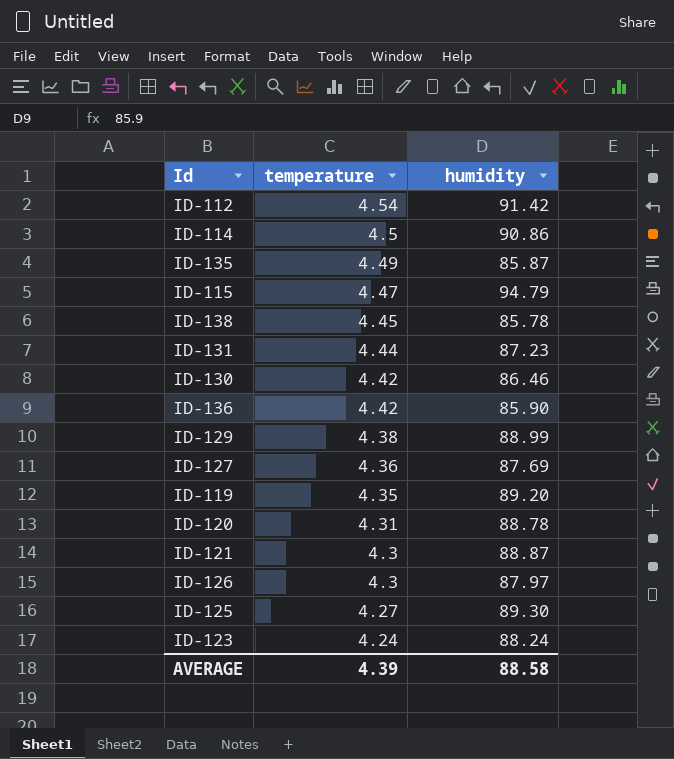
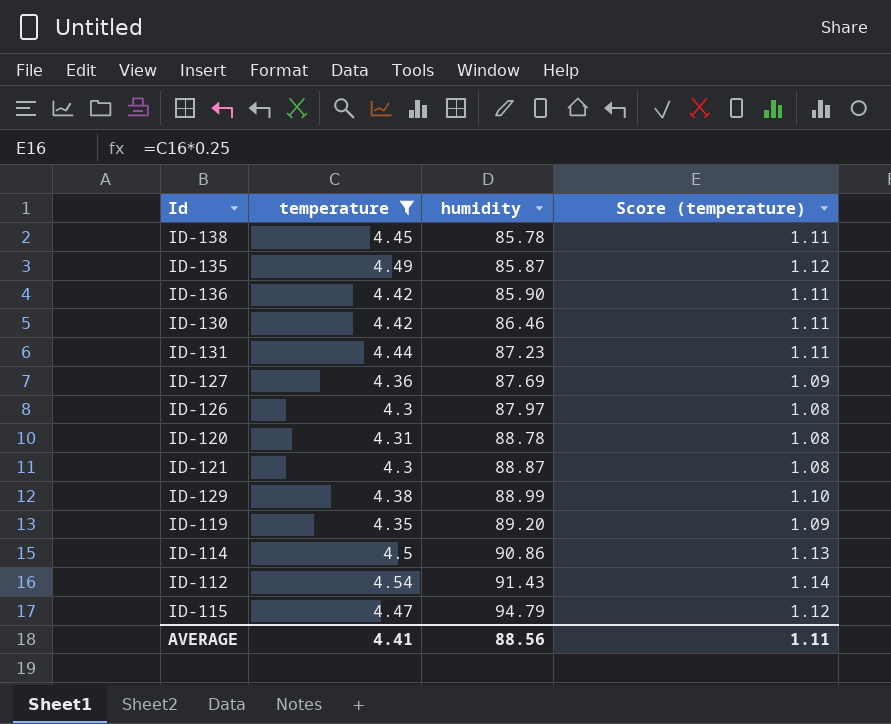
filter: none -> temperature >= 4.3
row order: temperature descending -> humidity ascending
column Score (temperature) | formula: none -> [temperature] * 0.25
ID-112 | humidity: 91.42 -> 91.43
AVERAGE | temperature: 4.39 -> 4.41
AVERAGE | humidity: 88.58 -> 88.56

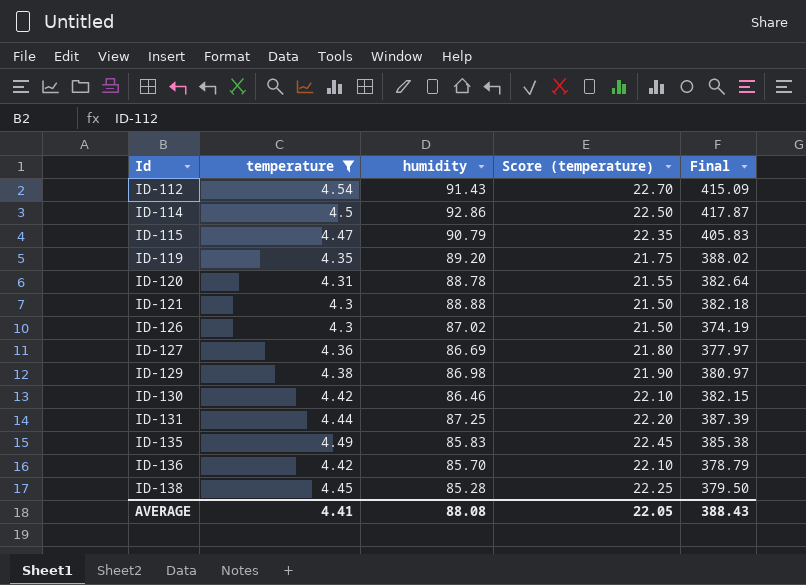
row order: humidity ascending -> Id ascending
column Score (temperature) | formula: [temperature] * 0.25 -> [temperature] * 5
column Final | formula: none -> [temperature] * [humidity]
ID-114 | humidity: 90.86 -> 92.86
ID-115 | humidity: 94.79 -> 90.79
ID-121 | humidity: 88.87 -> 88.88
ID-126 | humidity: 87.97 -> 87.02
ID-127 | humidity: 87.69 -> 86.69
ID-129 | humidity: 88.99 -> 86.98
ID-131 | humidity: 87.23 -> 87.25
ID-135 | humidity: 85.87 -> 85.83
ID-136 | humidity: 85.90 -> 85.70
ID-138 | humidity: 85.78 -> 85.28
AVERAGE | humidity: 88.56 -> 88.08
AVERAGE | Score (temperature): 1.11 -> 22.05

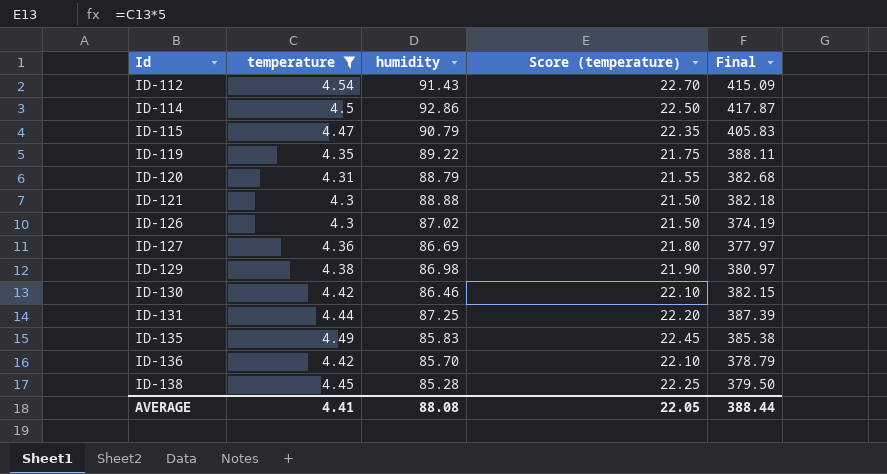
ID-119 | humidity: 89.20 -> 89.22
ID-119 | Final: 388.02 -> 388.11
ID-120 | humidity: 88.78 -> 88.79
ID-120 | Final: 382.64 -> 382.68
AVERAGE | Final: 388.43 -> 388.44

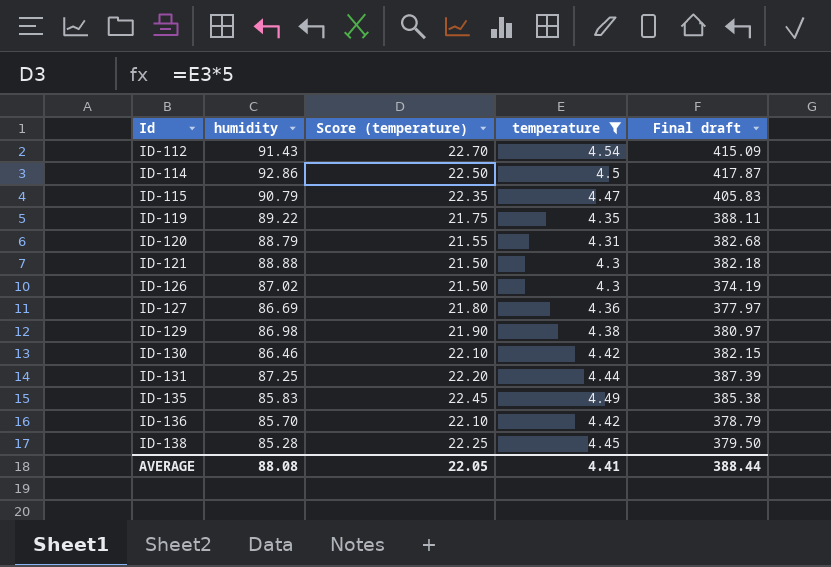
column temperature | position: 2 -> 4
column name: Final -> Final draft

